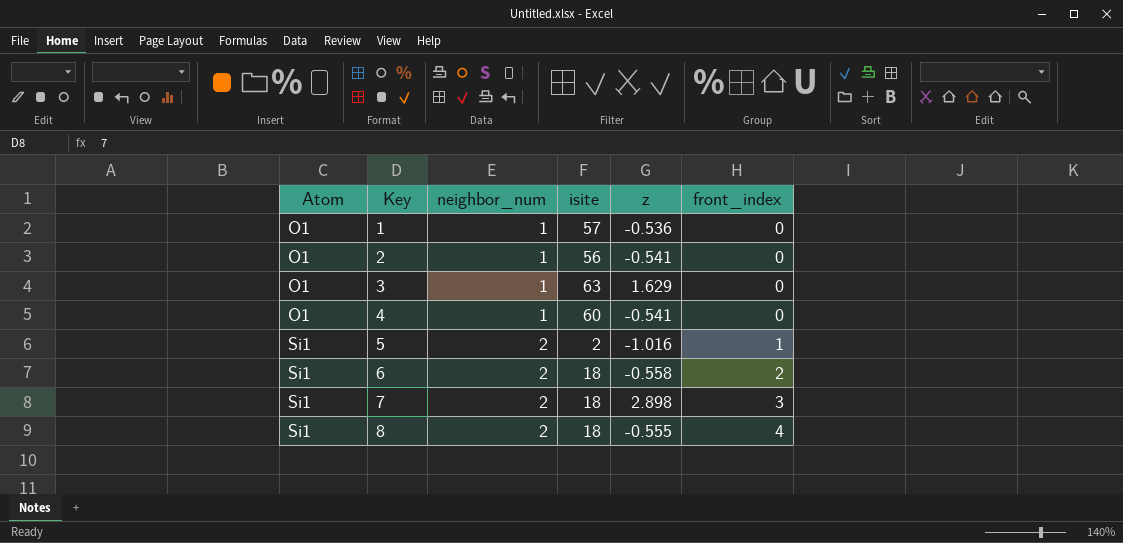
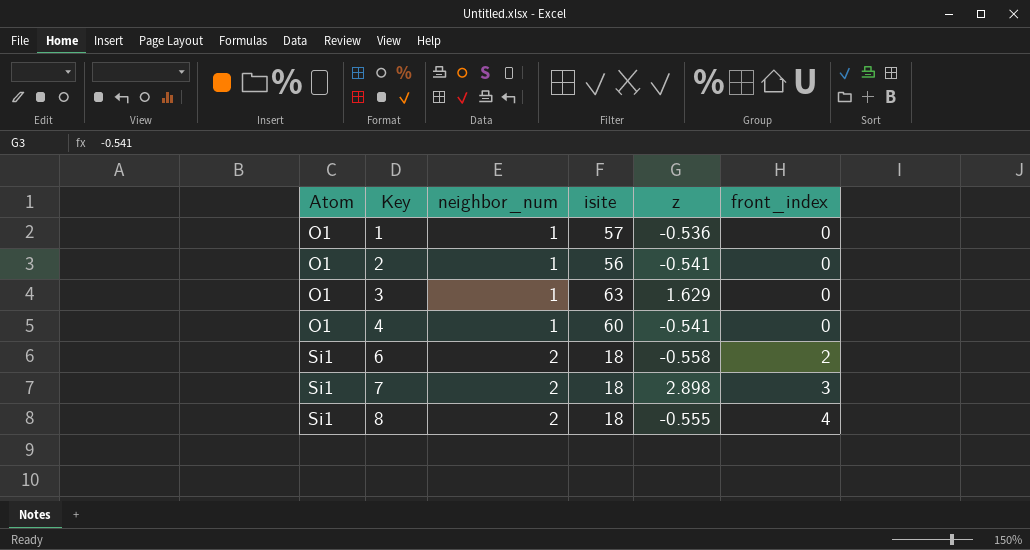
row 5: Si1 | 2 | 2 | -1.016 | 1 -> none

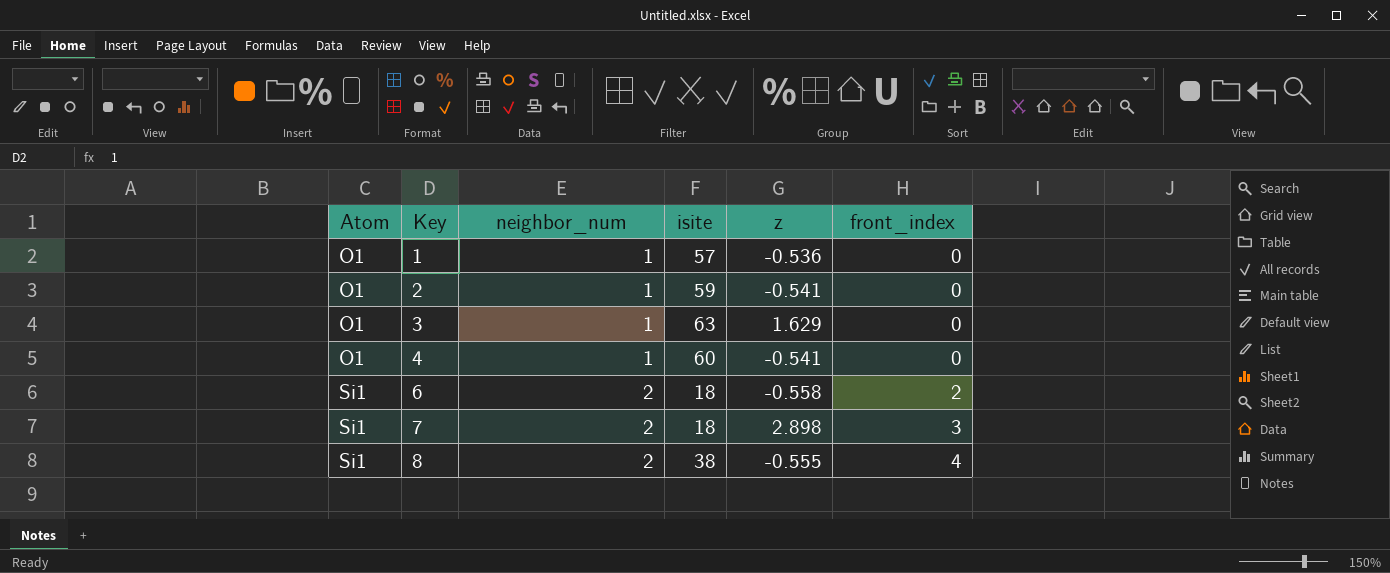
2 | isite: 56 -> 59
8 | isite: 18 -> 38

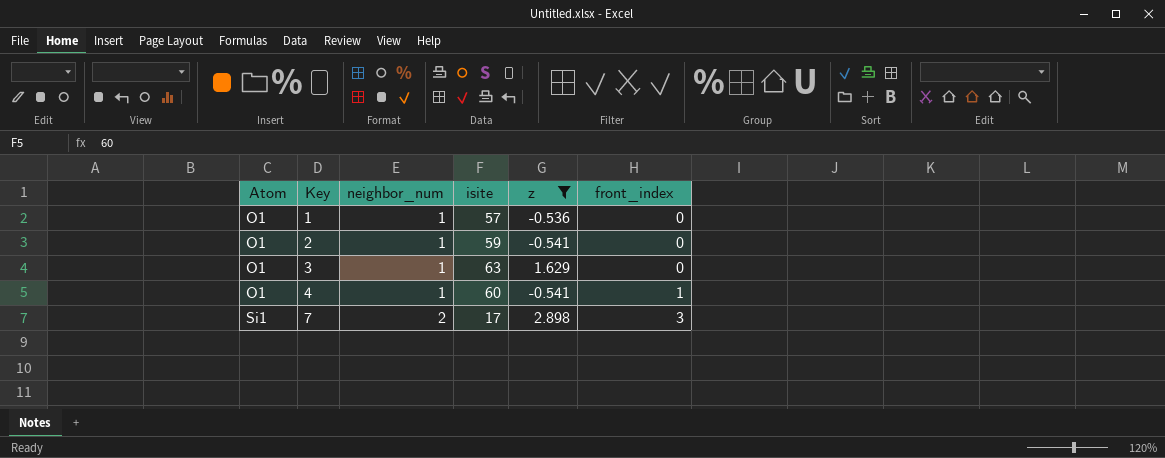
filter: none -> z >= -0.541
4 | front_index: 0 -> 1
7 | isite: 18 -> 17

